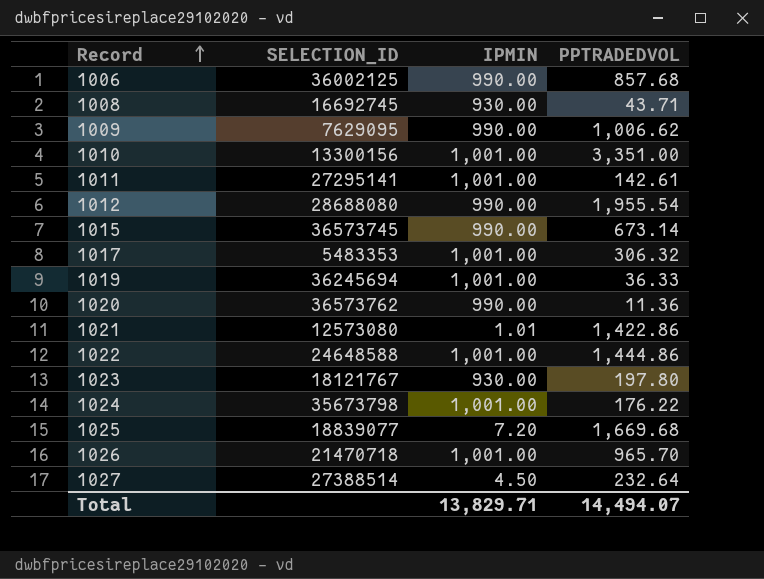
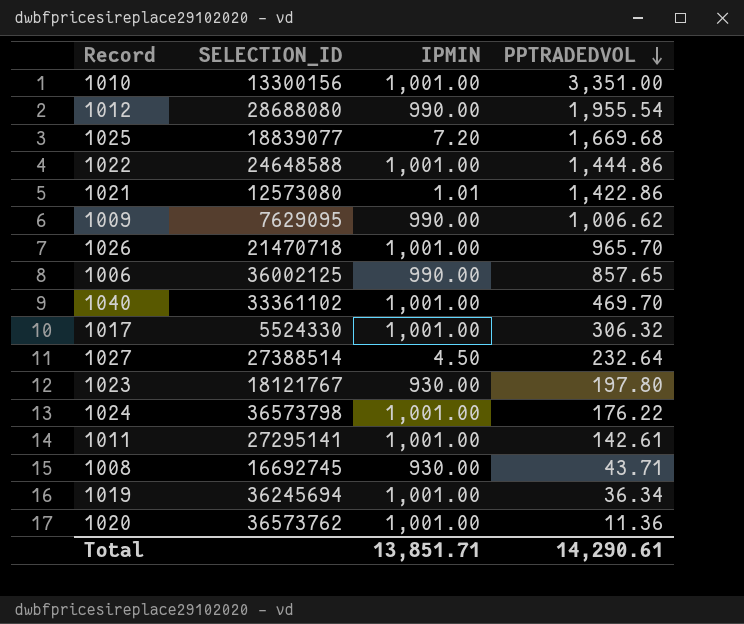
row order: Record ascending -> PPTRADEDVOL descending
row 1015: 36573745 | 990.00 | 673.14 -> none
1006 | PPTRADEDVOL: 857.68 -> 857.65
row 1040: none -> 33361102 | 1,001.00 | 469.70
1017 | SELECTION_ID: 5483353 -> 5524330
1024 | SELECTION_ID: 35673798 -> 36573798
1019 | PPTRADEDVOL: 36.33 -> 36.34
1020 | IPMIN: 990.00 -> 1,001.00
Total | IPMIN: 13,829.71 -> 13,851.71
Total | PPTRADEDVOL: 14,494.07 -> 14,290.61

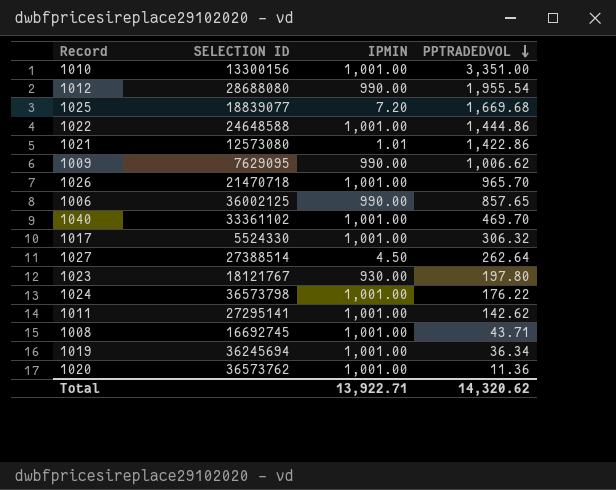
column name: SELECTION_ID -> SELECTION ID
1027 | PPTRADEDVOL: 232.64 -> 262.64
1011 | PPTRADEDVOL: 142.61 -> 142.62
1008 | IPMIN: 930.00 -> 1,001.00
Total | IPMIN: 13,851.71 -> 13,922.71
Total | PPTRADEDVOL: 14,290.61 -> 14,320.62

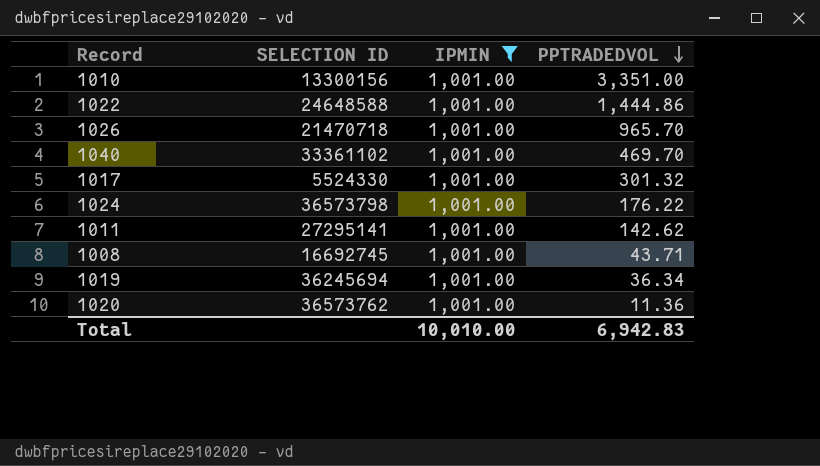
filter: none -> IPMIN = 1,001.00
1017 | PPTRADEDVOL: 306.32 -> 301.32
Total | IPMIN: 13,922.71 -> 10,010.00
Total | PPTRADEDVOL: 14,320.62 -> 6,942.83

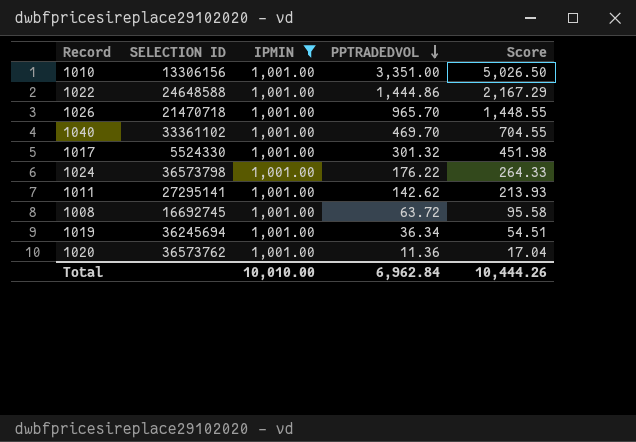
column Score | formula: none -> [PPTRADEDVOL] * 1.5
1010 | SELECTION ID: 13300156 -> 13306156
1008 | PPTRADEDVOL: 43.71 -> 63.72
Total | PPTRADEDVOL: 6,942.83 -> 6,962.84

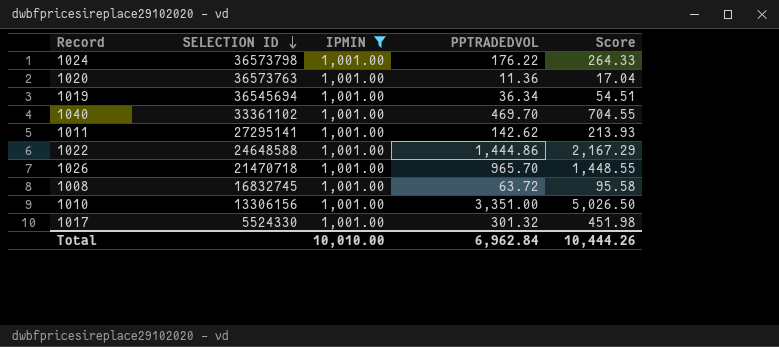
row order: PPTRADEDVOL descending -> SELECTION ID descending
1020 | SELECTION ID: 36573762 -> 36573763
1019 | SELECTION ID: 36245694 -> 36545694
1008 | SELECTION ID: 16692745 -> 16832745

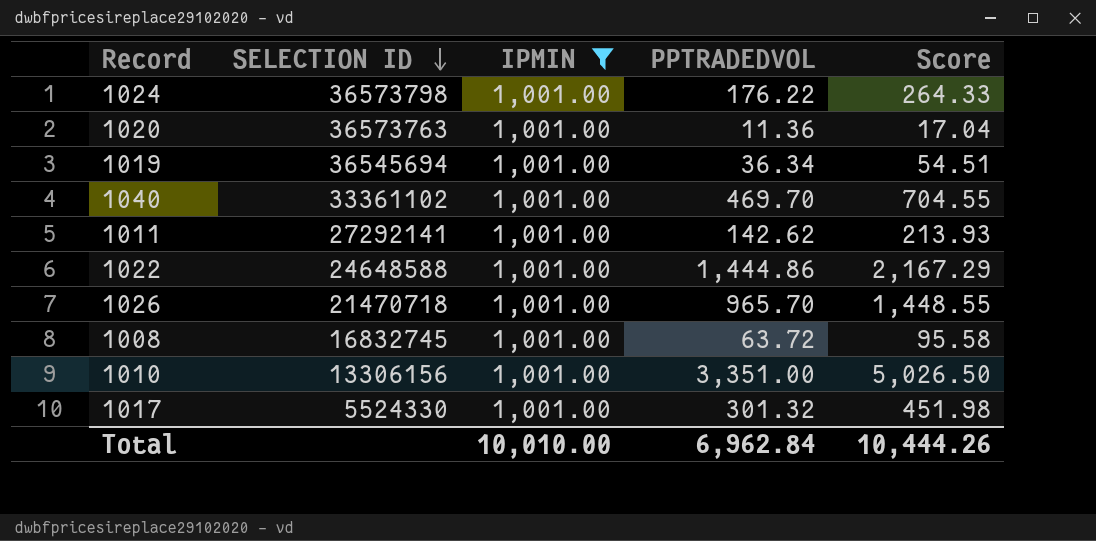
1011 | SELECTION ID: 27295141 -> 27292141

